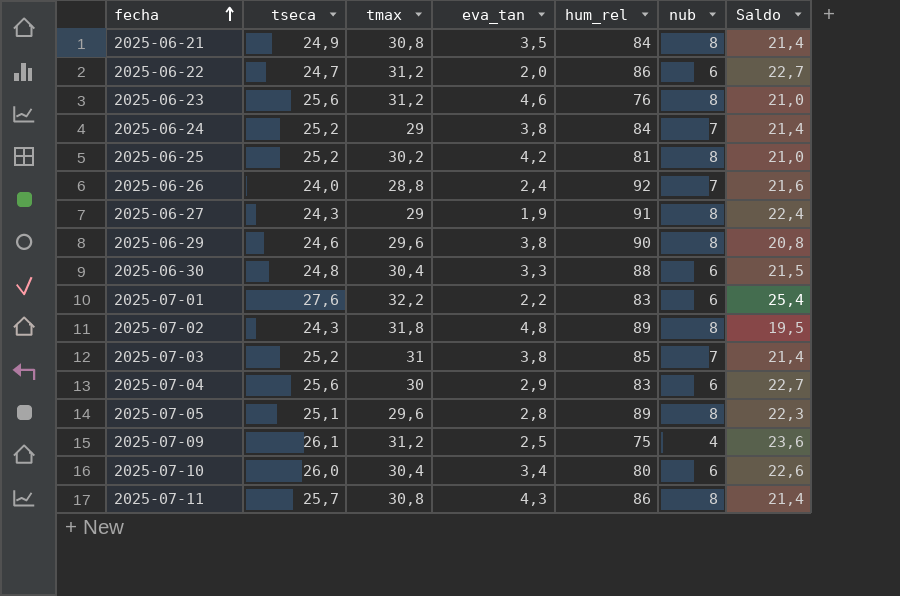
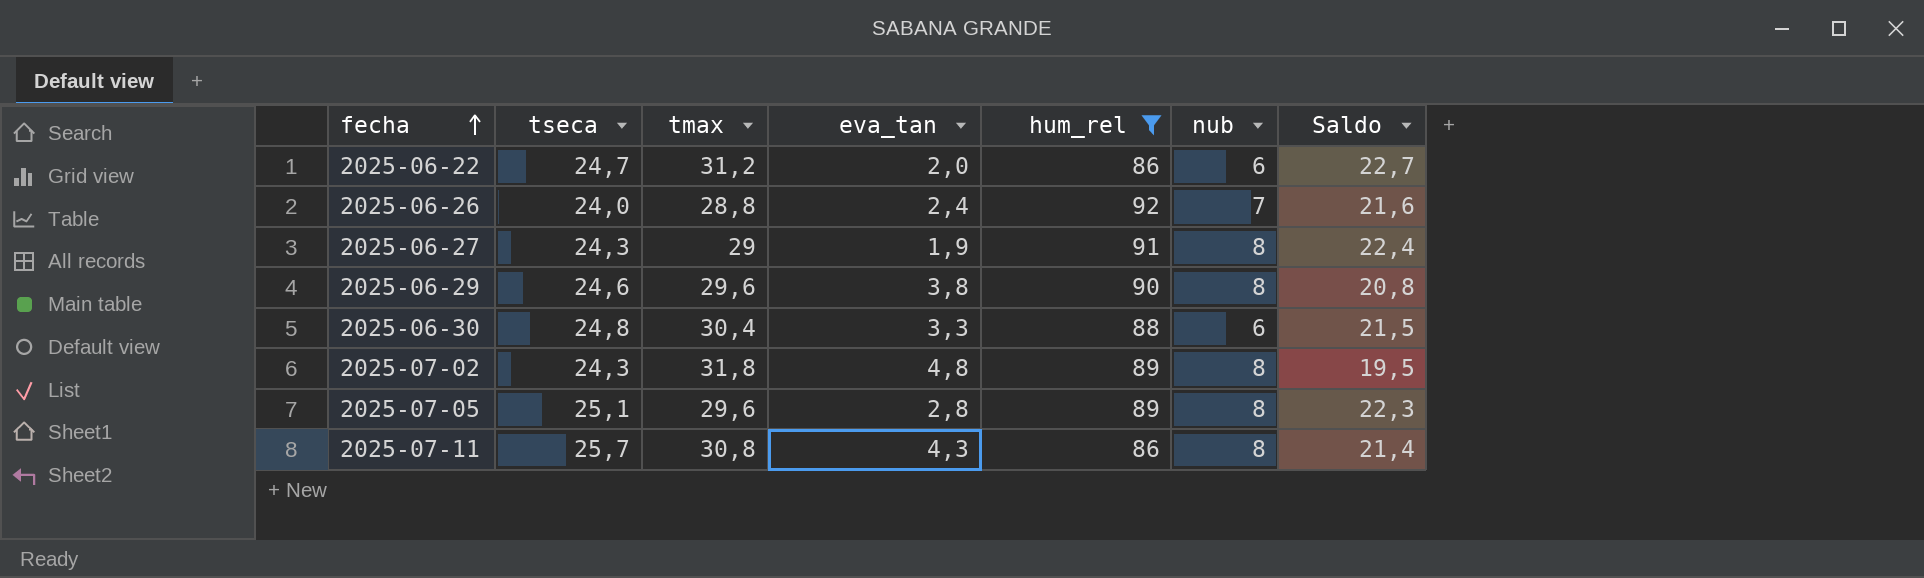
filter: none -> hum_rel >= 86

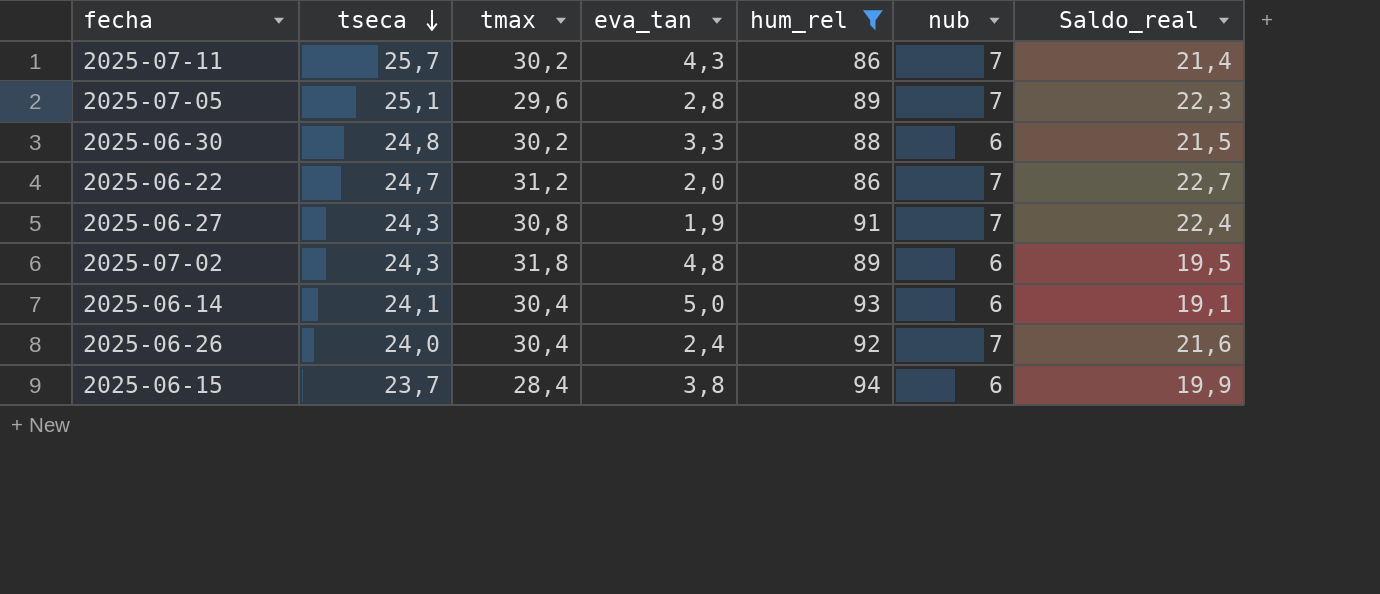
row order: fecha ascending -> tseca descending
column name: Saldo -> Saldo_real
row 2025-06-29: 24,6 | 29,6 | 3,8 | 90 | 8 | 20,8 -> none
2025-07-11 | tmax: 30,8 -> 30,2
2025-07-11 | nub: 8 -> 7
2025-07-05 | nub: 8 -> 7
2025-06-30 | tmax: 30,4 -> 30,2
2025-06-22 | nub: 6 -> 7
2025-06-27 | tmax: 29 -> 30,8
2025-06-27 | nub: 8 -> 7
2025-07-02 | nub: 8 -> 6
row 2025-06-14: none -> 24,1 | 30,4 | 5,0 | 93 | 6 | 19,1
2025-06-26 | tmax: 28,8 -> 30,4
row 2025-06-15: none -> 23,7 | 28,4 | 3,8 | 94 | 6 | 19,9

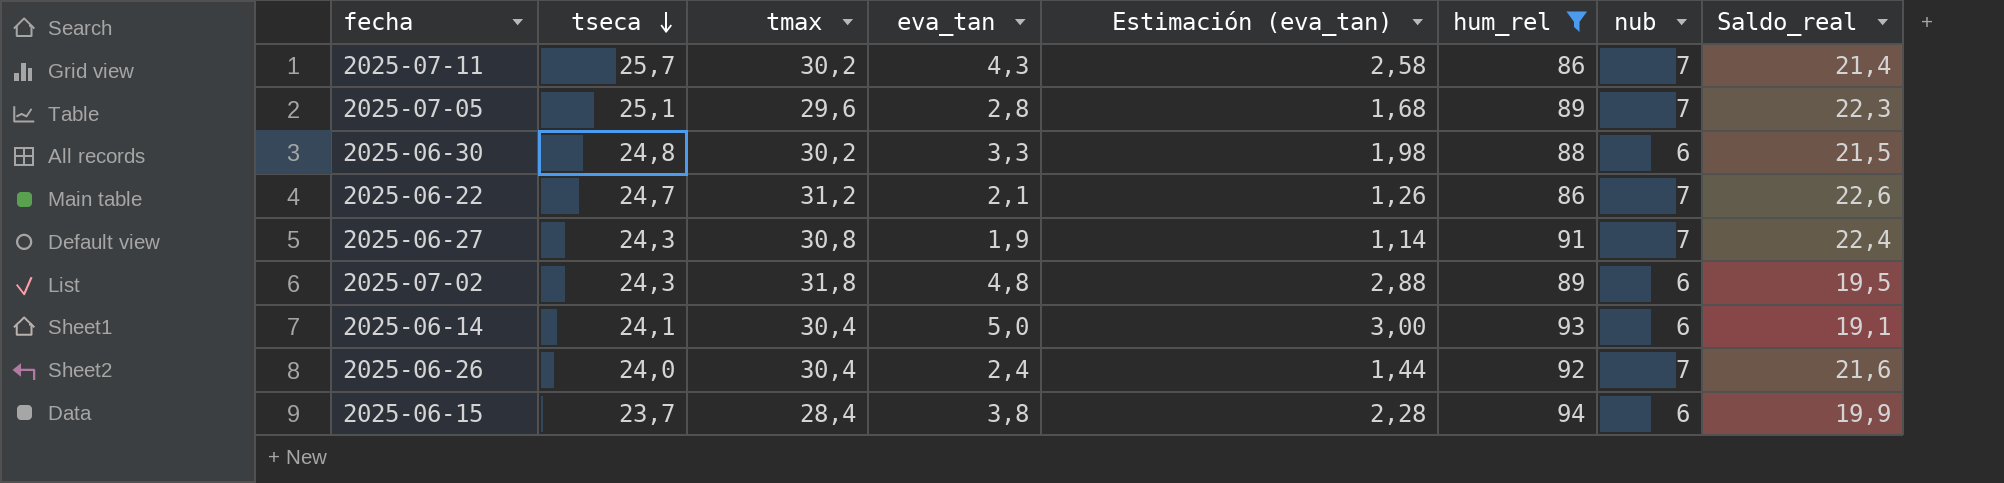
column Estimación (eva_tan) | formula: none -> [eva_tan] * 0,6
2025-06-22 | eva_tan: 2,0 -> 2,1
2025-06-22 | Saldo_real: 22,7 -> 22,6

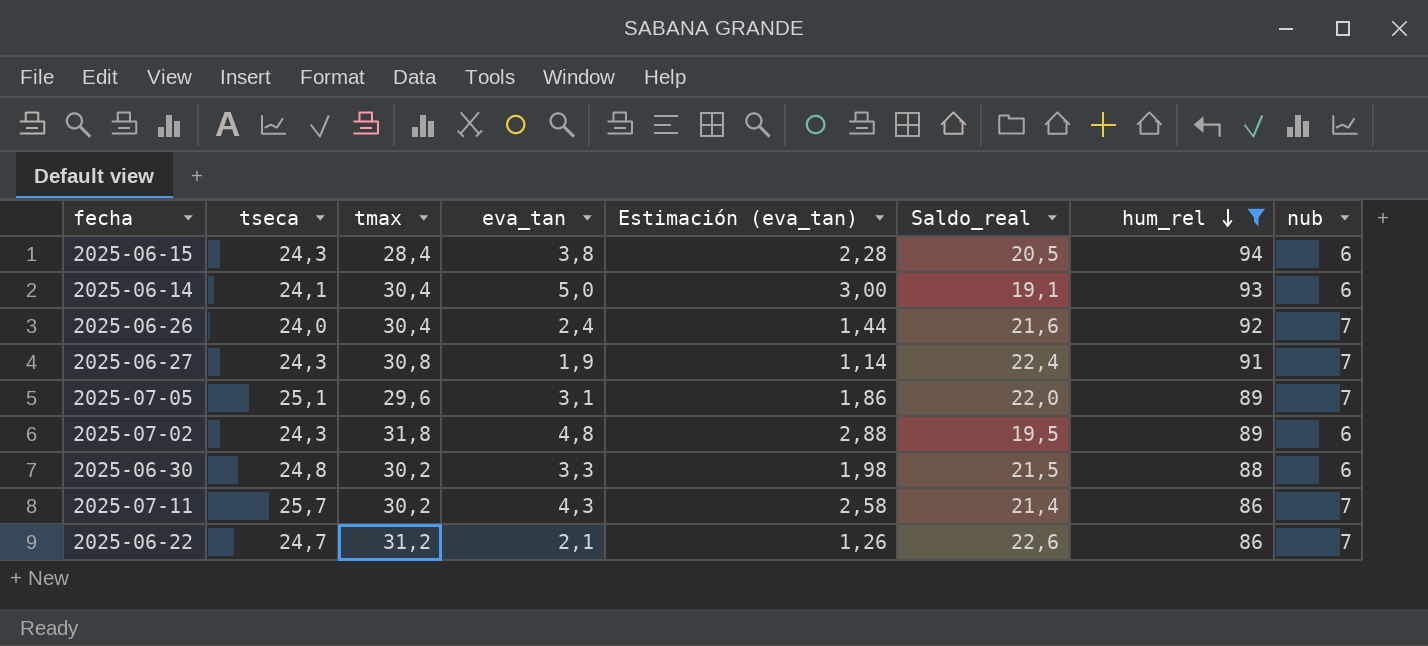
row order: tseca descending -> hum_rel descending
column Saldo_real | position: 8 -> 6
2025-06-15 | tseca: 23,7 -> 24,3
2025-06-15 | Saldo_real: 19,9 -> 20,5
2025-07-05 | eva_tan: 2,8 -> 3,1
2025-07-05 | Estimación (eva_tan): 1,68 -> 1,86
2025-07-05 | Saldo_real: 22,3 -> 22,0

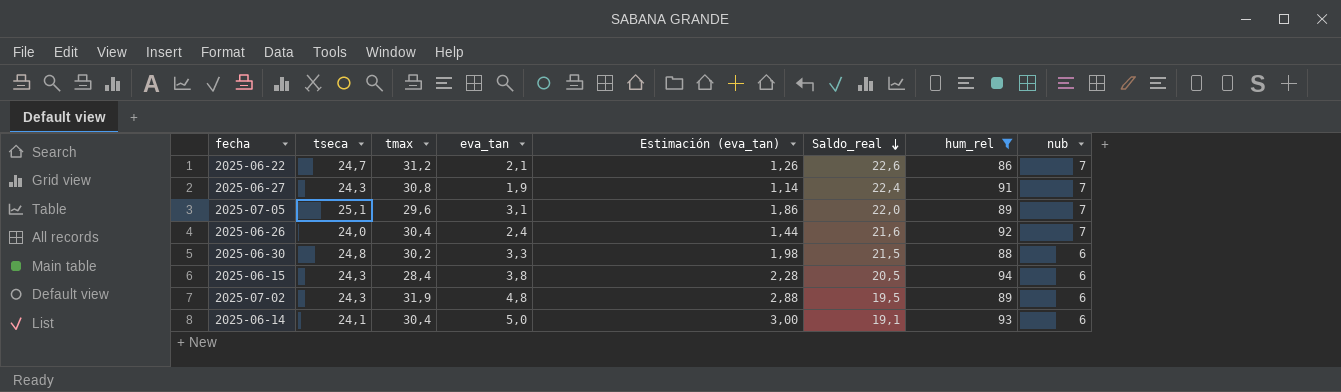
row order: hum_rel descending -> Saldo_real descending
row 2025-07-11: 25,7 | 30,2 | 4,3 | 2,58 | 21,4 | 86 | 7 -> none
2025-07-02 | tmax: 31,8 -> 31,9

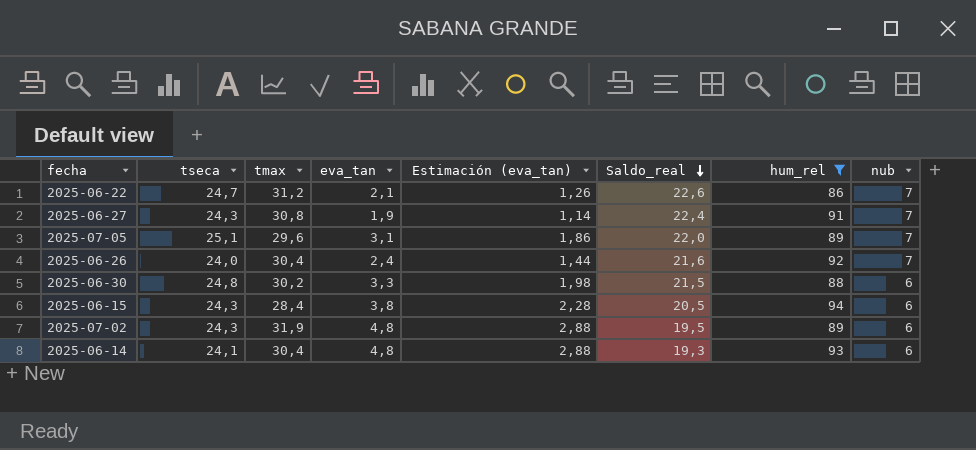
2025-06-14 | eva_tan: 5,0 -> 4,8
2025-06-14 | Estimación (eva_tan): 3,00 -> 2,88
2025-06-14 | Saldo_real: 19,1 -> 19,3

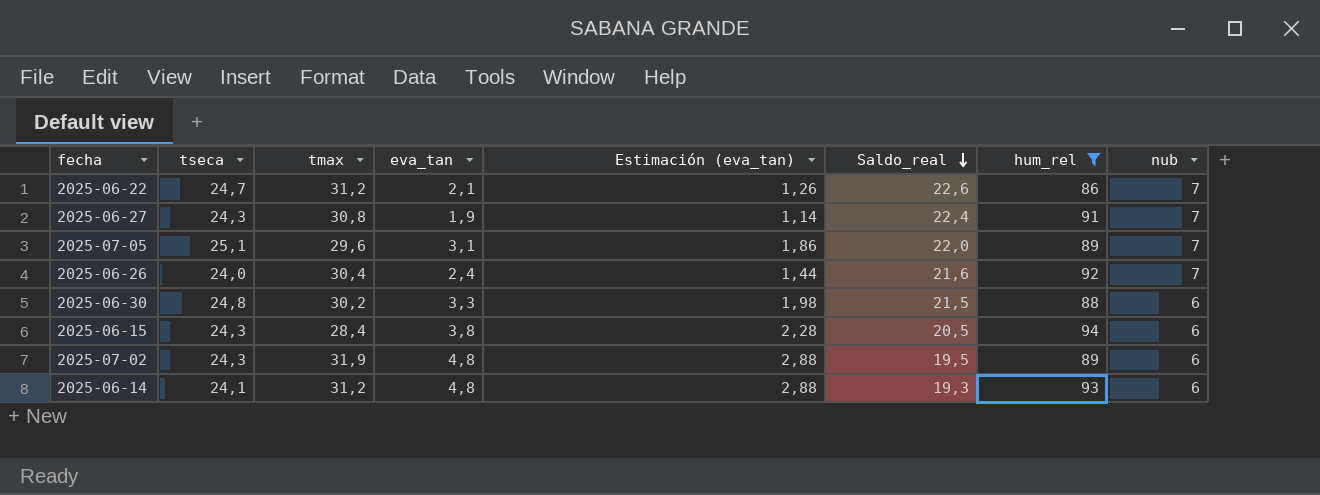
2025-06-14 | tmax: 30,4 -> 31,2

